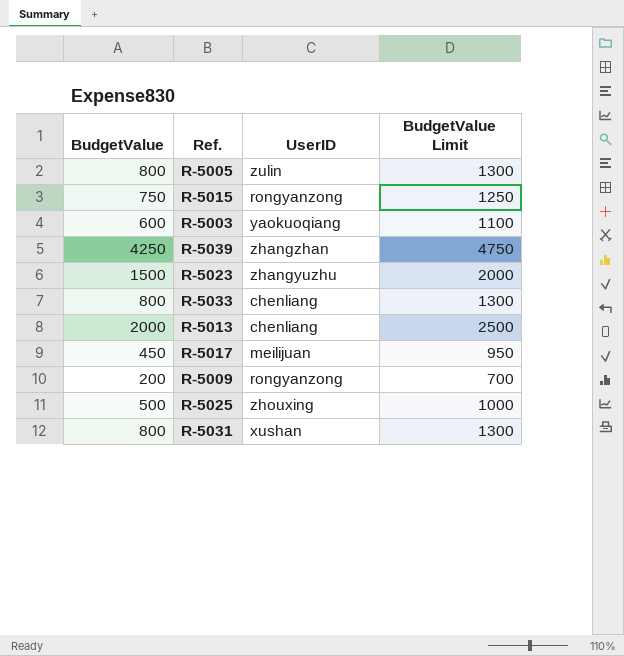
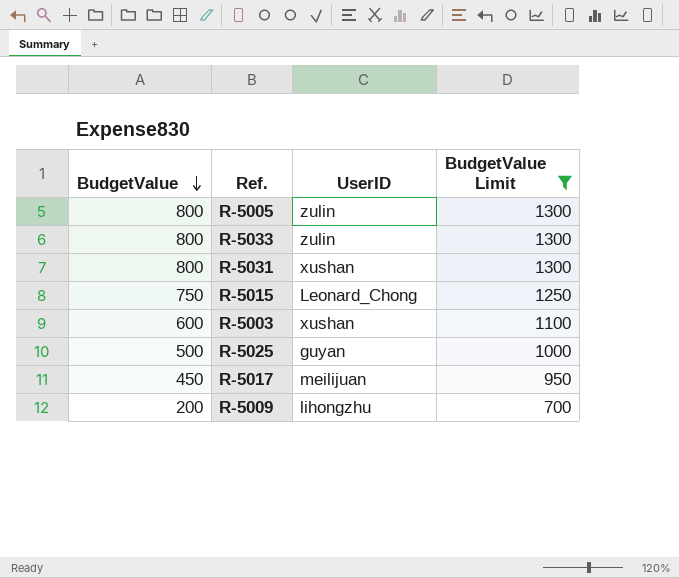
filter: none -> BudgetValue Limit <= 1300
row order: none -> BudgetValue descending
R-5033 | UserID: chenliang -> zulin
R-5015 | UserID: rongyanzong -> Leonard_Chong
R-5003 | UserID: yaokuoqiang -> xushan
R-5025 | UserID: zhouxing -> guyan
R-5009 | UserID: rongyanzong -> lihongzhu

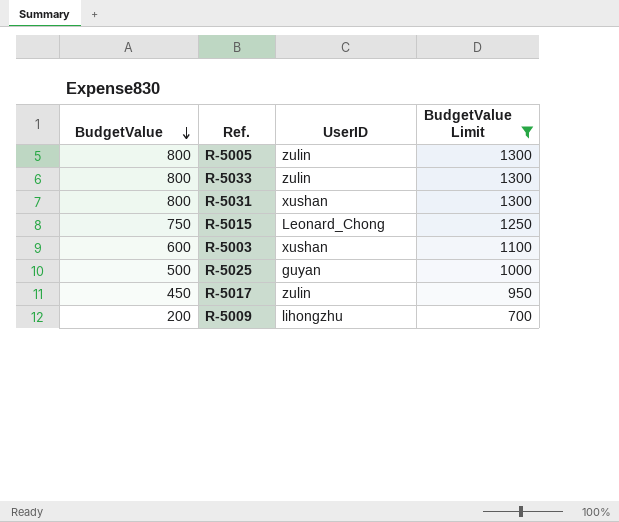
R-5017 | UserID: meilijuan -> zulin

